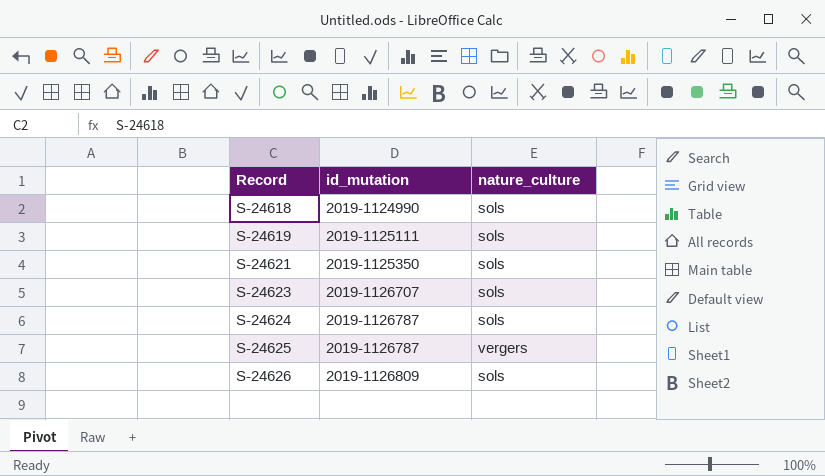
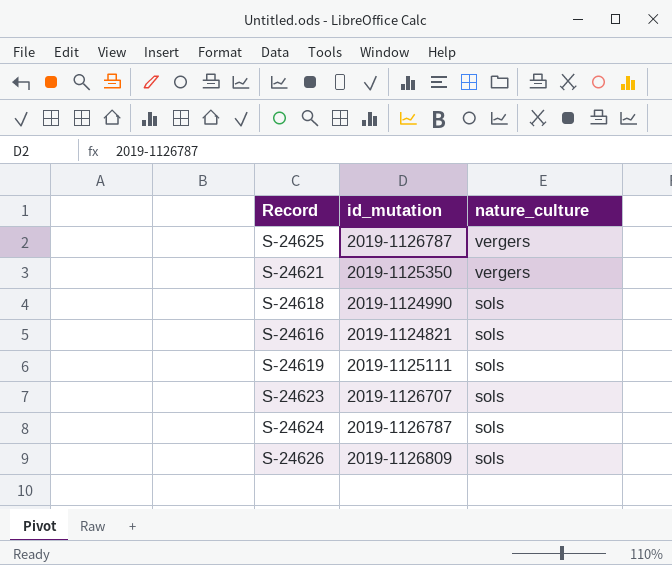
row order: Record ascending -> nature_culture descending
S-24621 | nature_culture: sols -> vergers
row S-24616: none -> 2019-1124821 | sols

